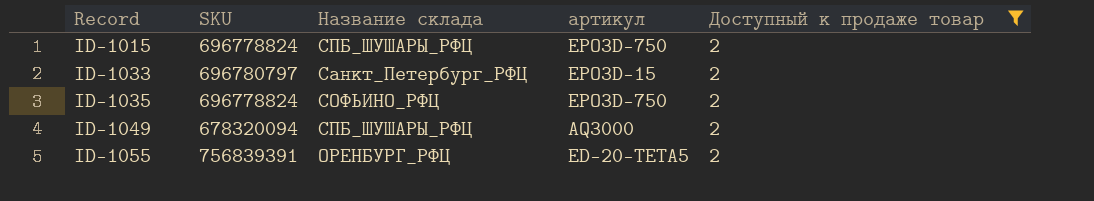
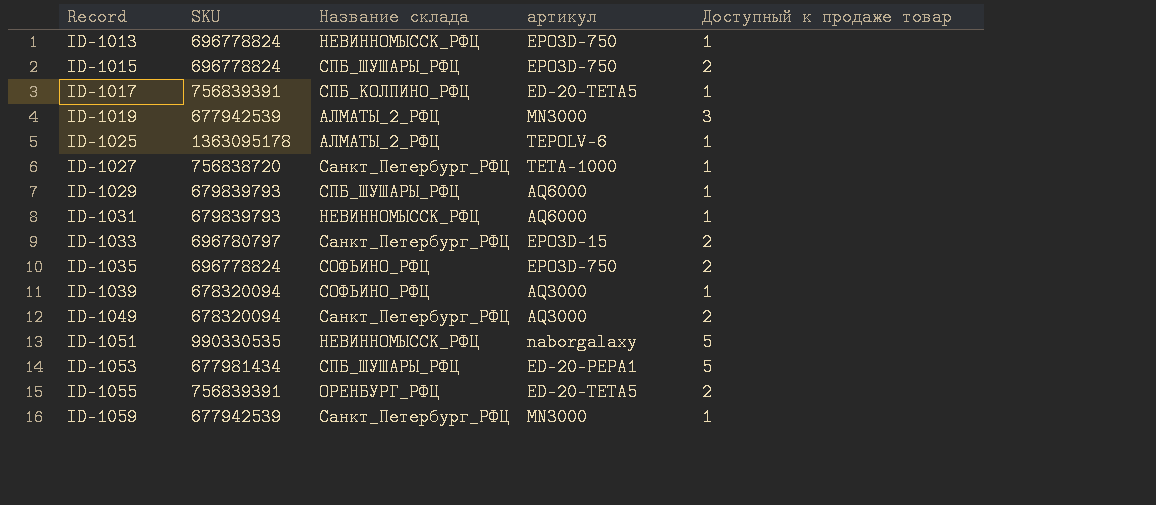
filter: Доступный к продаже товар = 2 -> none
ID-1049 | Название склада: СПБ_ШУШАРЫ_РФЦ -> Санкт_Петербург_РФЦ

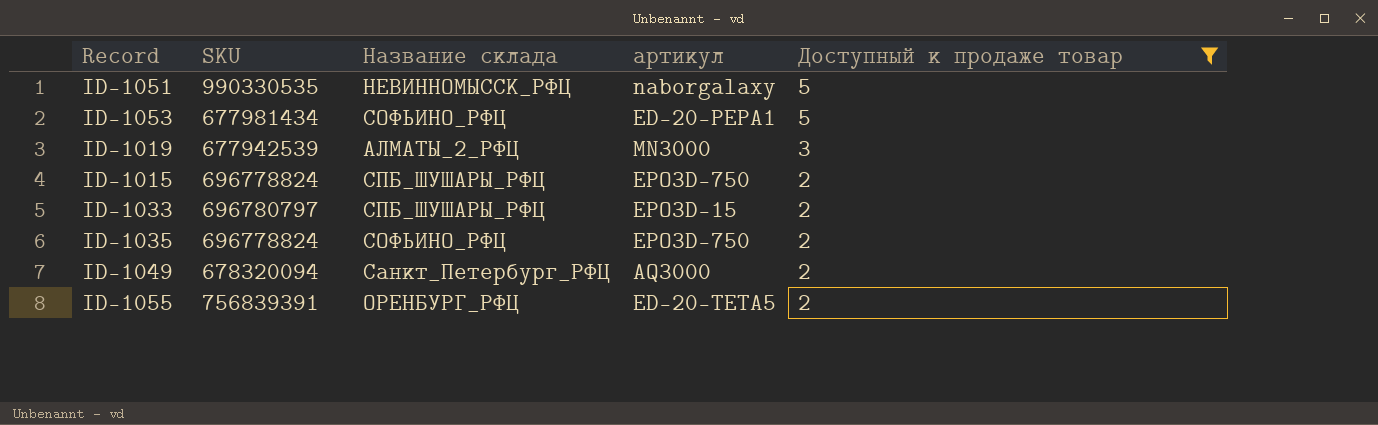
filter: none -> Доступный к продаже товар != 1
row order: Record ascending -> Доступный к продаже товар descending
ID-1053 | Название склада: СПБ_ШУШАРЫ_РФЦ -> СОФЬИНО_РФЦ
ID-1033 | Название склада: Санкт_Петербург_РФЦ -> СПБ_ШУШАРЫ_РФЦ

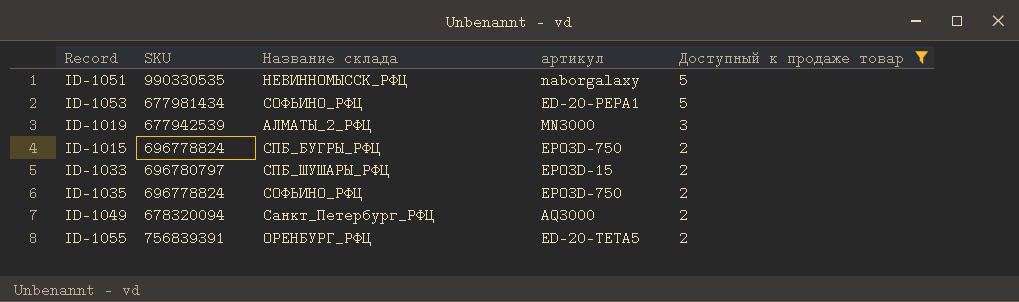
ID-1015 | Название склада: СПБ_ШУШАРЫ_РФЦ -> СПБ_БУГРЫ_РФЦ

